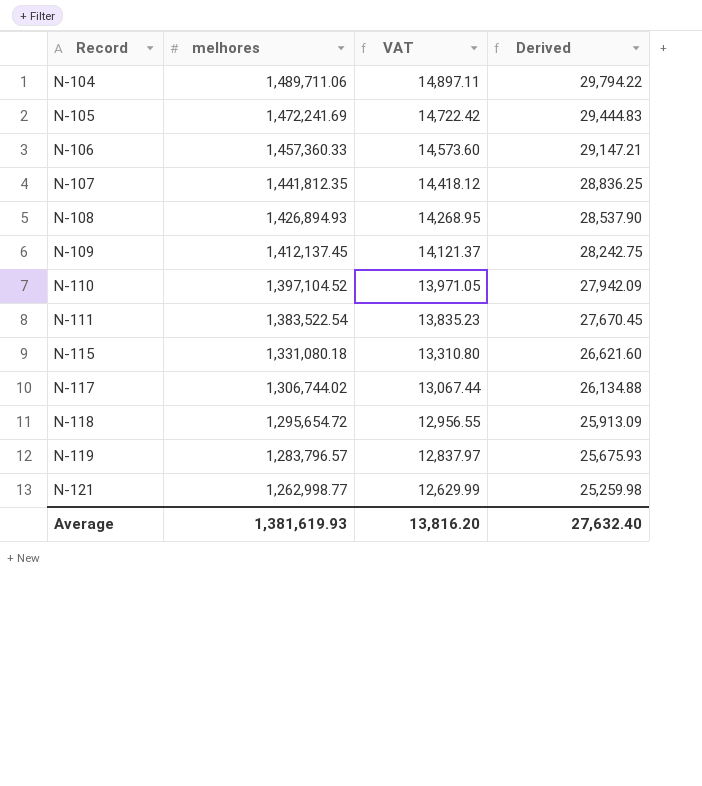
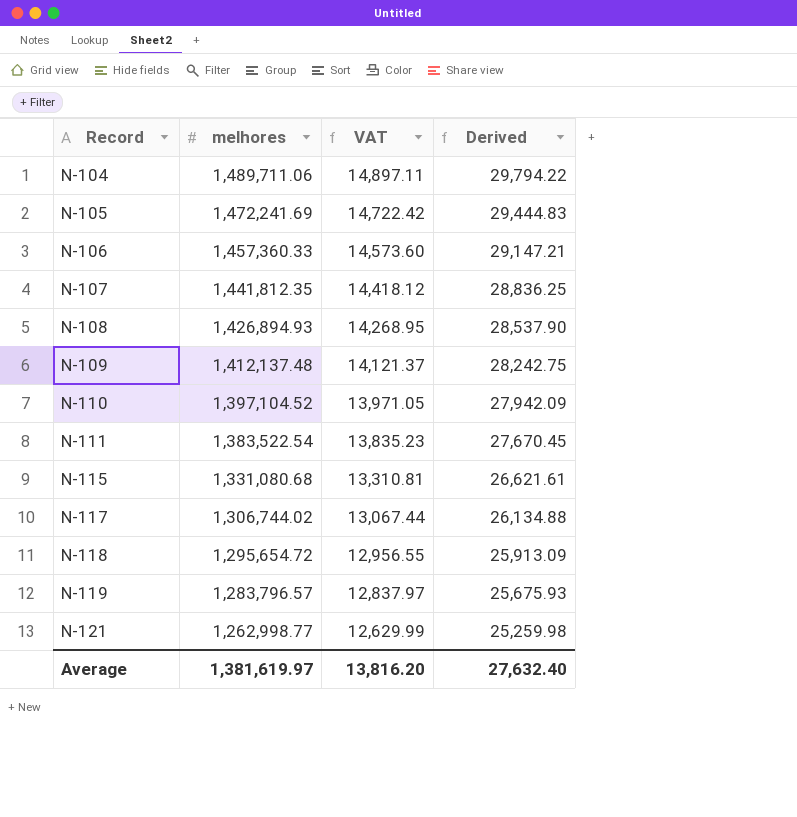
N-109 | melhores: 1,412,137.45 -> 1,412,137.48
N-115 | melhores: 1,331,080.18 -> 1,331,080.68
N-115 | VAT: 13,310.80 -> 13,310.81
N-115 | Derived: 26,621.60 -> 26,621.61
Average | melhores: 1,381,619.93 -> 1,381,619.97

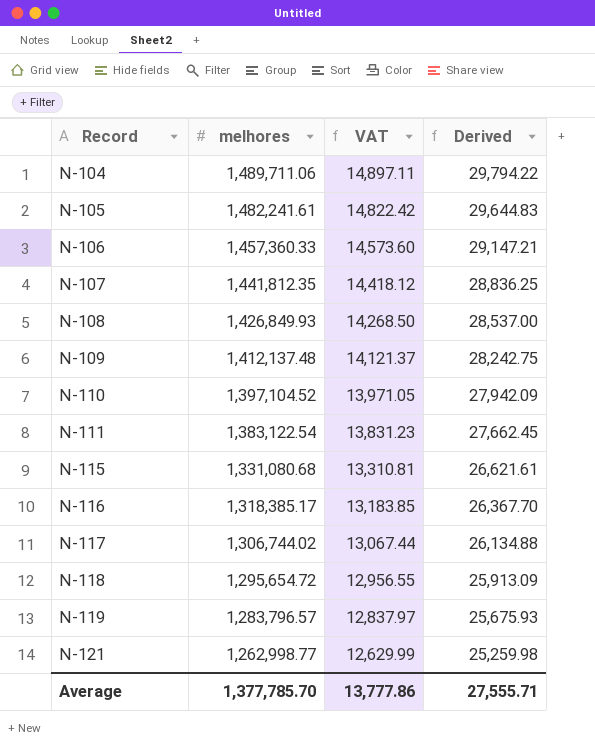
N-105 | melhores: 1,472,241.69 -> 1,482,241.61
N-105 | VAT: 14,722.42 -> 14,822.42
N-105 | Derived: 29,444.83 -> 29,644.83
N-108 | melhores: 1,426,894.93 -> 1,426,849.93
N-108 | VAT: 14,268.95 -> 14,268.50
N-108 | Derived: 28,537.90 -> 28,537.00
N-111 | melhores: 1,383,522.54 -> 1,383,122.54
N-111 | VAT: 13,835.23 -> 13,831.23
N-111 | Derived: 27,670.45 -> 27,662.45
row N-116: none -> 1,318,385.17 | 13,183.85 | 26,367.70
Average | melhores: 1,381,619.97 -> 1,377,785.70
Average | VAT: 13,816.20 -> 13,777.86
Average | Derived: 27,632.40 -> 27,555.71

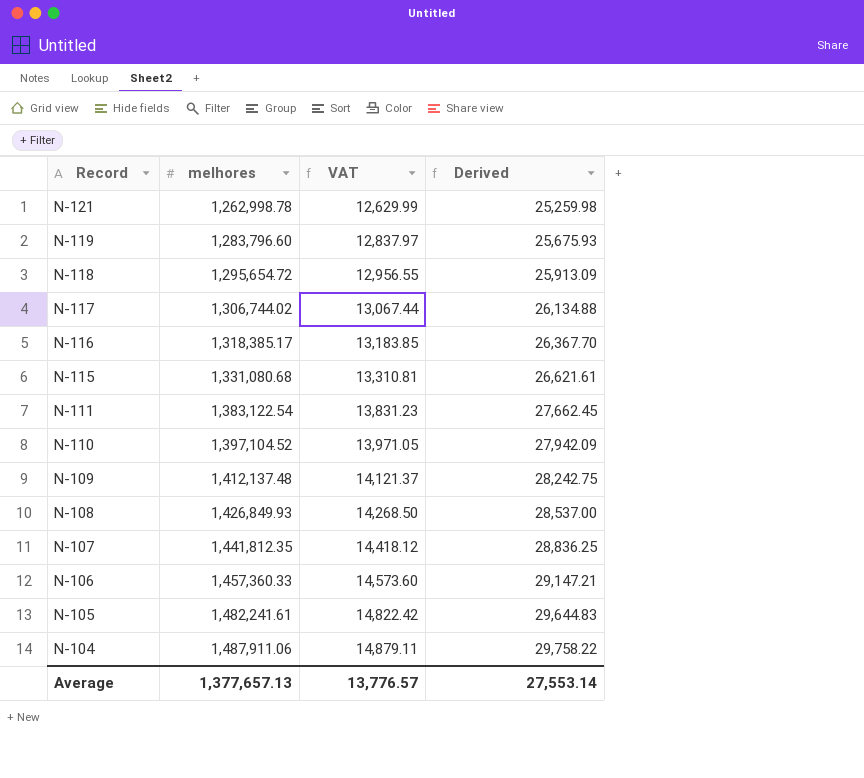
row order: Record ascending -> Record descending
N-121 | melhores: 1,262,998.77 -> 1,262,998.78
N-119 | melhores: 1,283,796.57 -> 1,283,796.60
N-104 | melhores: 1,489,711.06 -> 1,487,911.06
N-104 | VAT: 14,897.11 -> 14,879.11
N-104 | Derived: 29,794.22 -> 29,758.22
Average | melhores: 1,377,785.70 -> 1,377,657.13
Average | VAT: 13,777.86 -> 13,776.57
Average | Derived: 27,555.71 -> 27,553.14

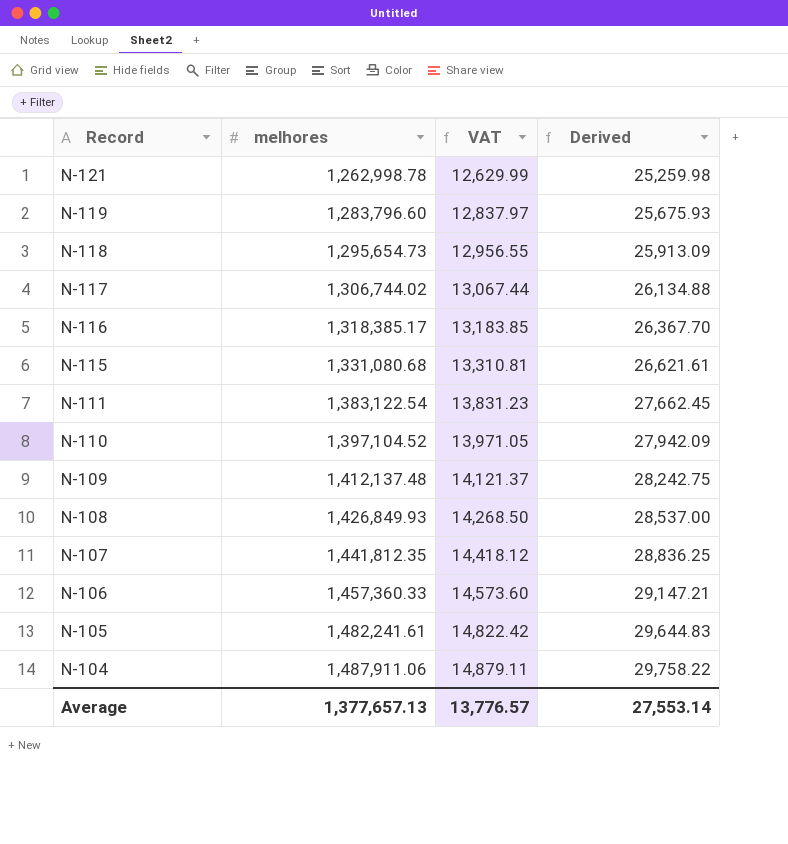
N-118 | melhores: 1,295,654.72 -> 1,295,654.73

